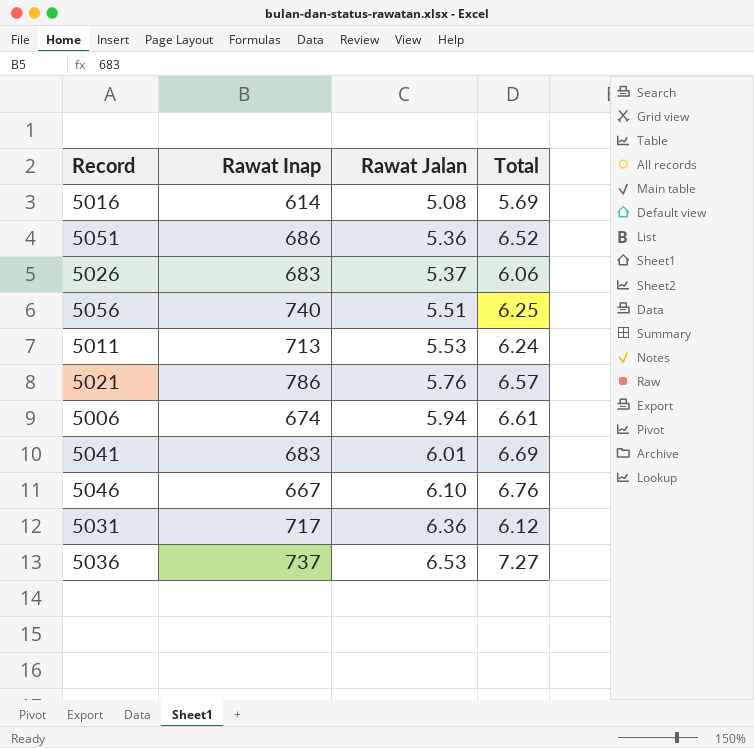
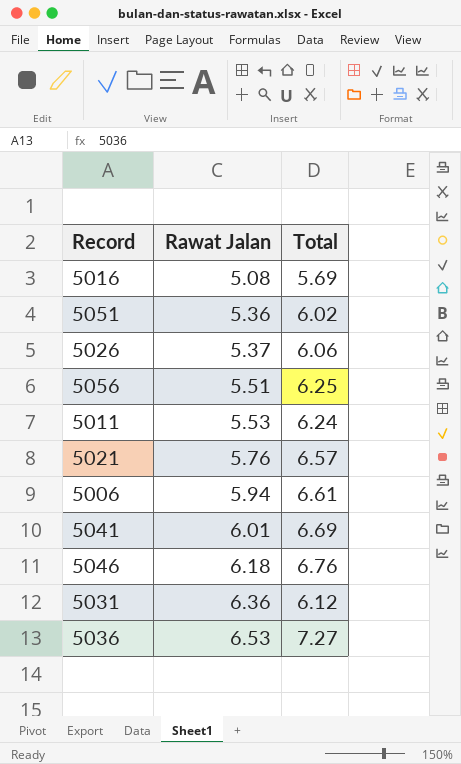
column Rawat Inap | position: 2 -> none
5051 | Total: 6.52 -> 6.02
5046 | Rawat Jalan: 6.10 -> 6.18

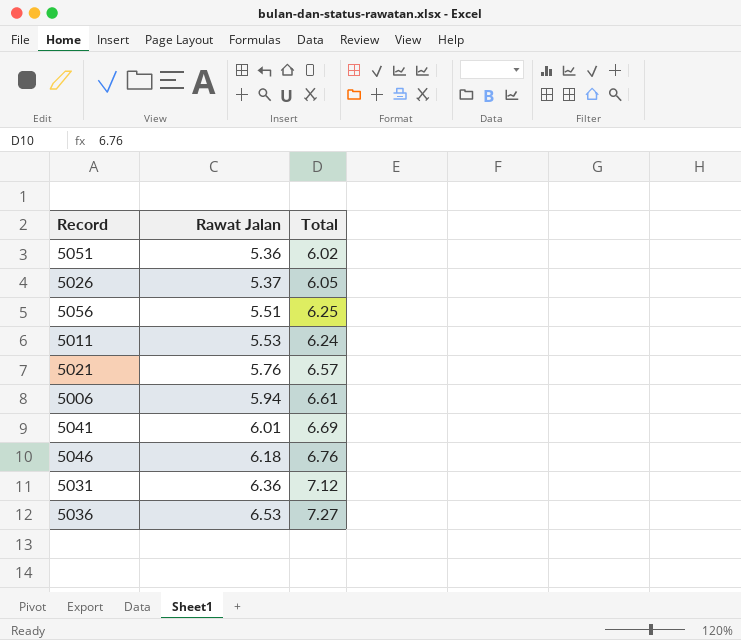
row 5016: 5.08 | 5.69 -> none
5026 | Total: 6.06 -> 6.05
5031 | Total: 6.12 -> 7.12

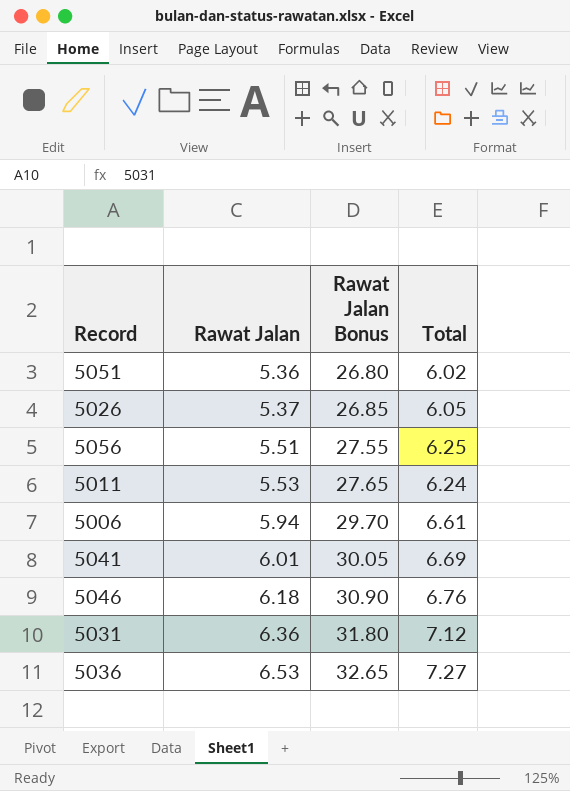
column Rawat Jalan Bonus | formula: none -> [Rawat Jalan] * 5
row 5021: 5.76 | 6.57 -> none

